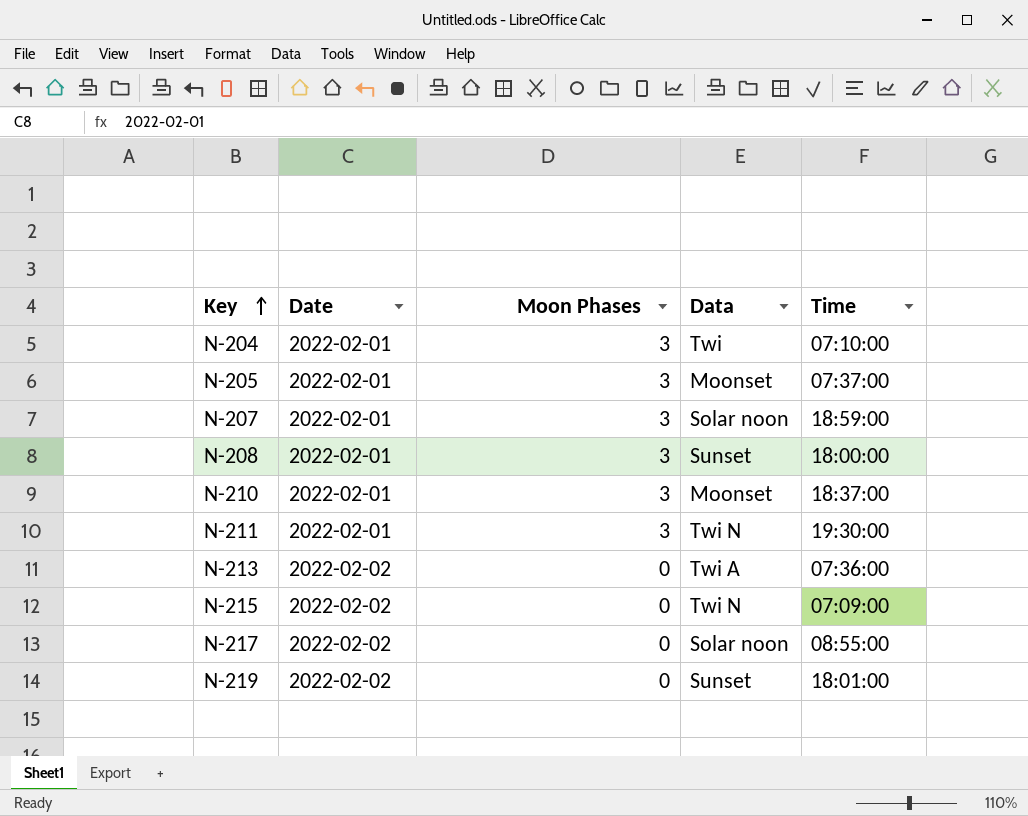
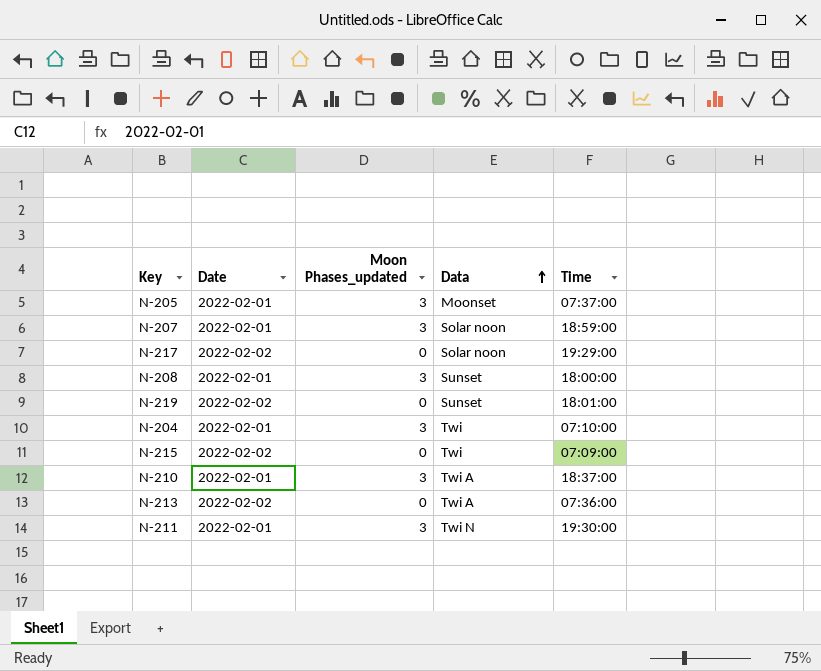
row order: Key ascending -> Data ascending
column name: Moon Phases -> Moon Phases_updated
N-217 | Time: 08:55:00 -> 19:29:00
N-215 | Data: Twi N -> Twi
N-210 | Data: Moonset -> Twi A

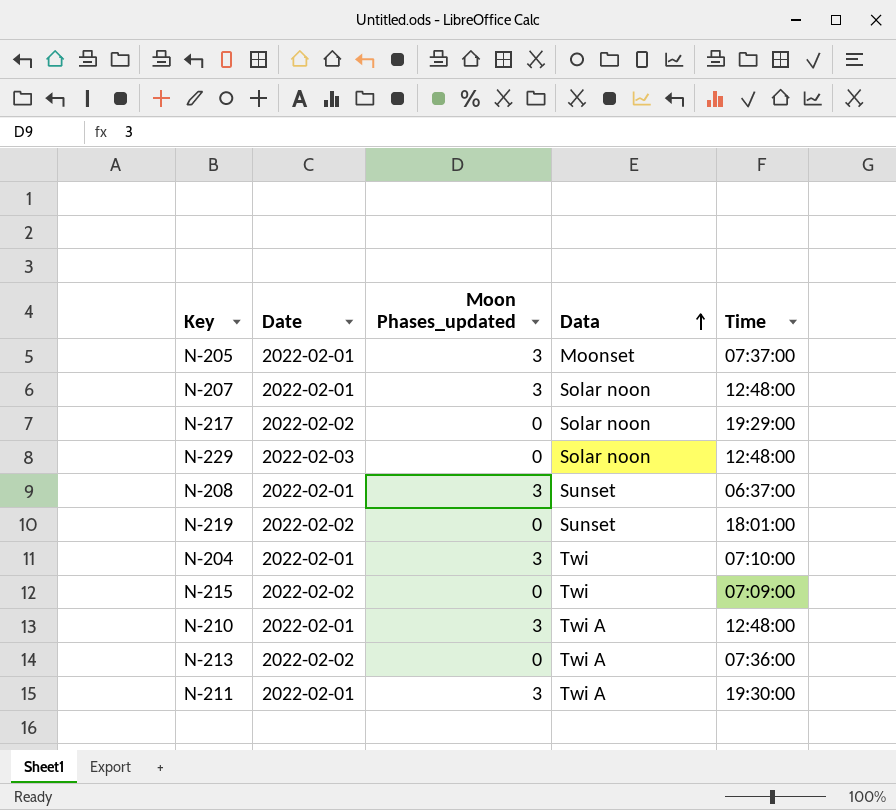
N-207 | Time: 18:59:00 -> 12:48:00
row N-229: none -> 2022-02-03 | 0 | Solar noon | 12:48:00
N-208 | Time: 18:00:00 -> 06:37:00
N-210 | Time: 18:37:00 -> 12:48:00
N-211 | Data: Twi N -> Twi A

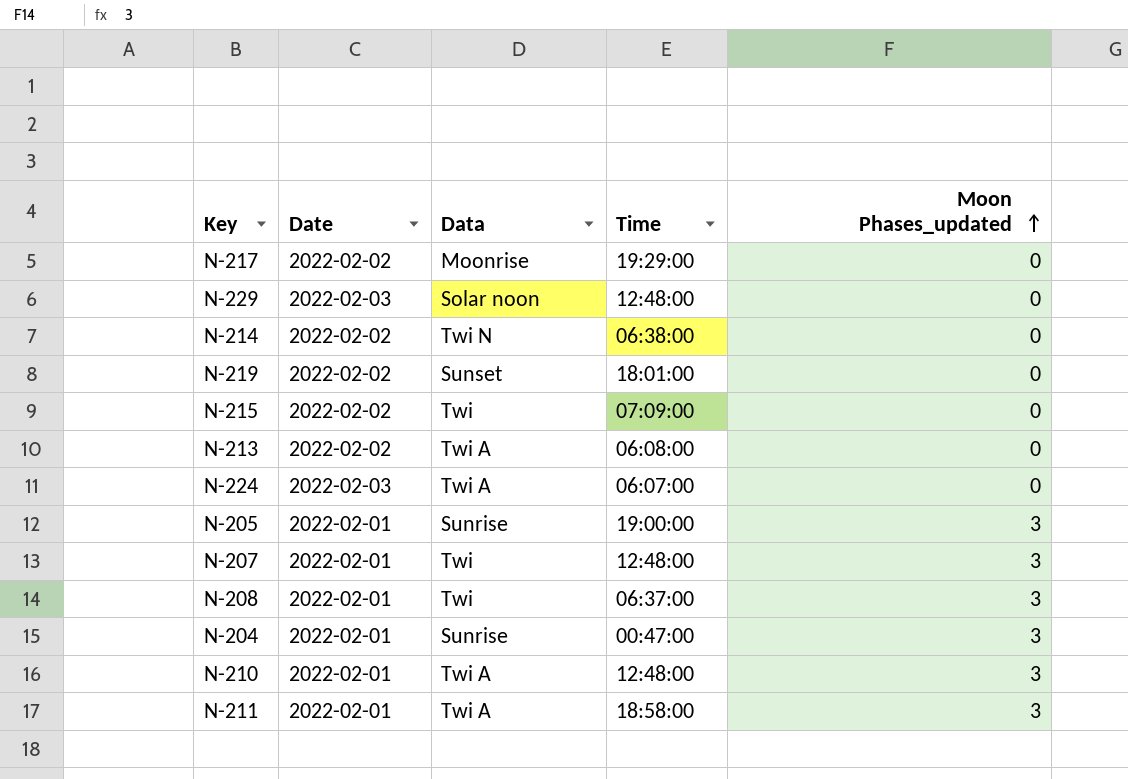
row order: Data ascending -> Moon Phases_updated ascending
column Moon Phases_updated | position: 3 -> 5
N-217 | Data: Solar noon -> Moonrise
row N-214: none -> 2022-02-02 | Twi N | 06:38:00 | 0
N-213 | Time: 07:36:00 -> 06:08:00
row N-224: none -> 2022-02-03 | Twi A | 06:07:00 | 0
N-205 | Data: Moonset -> Sunrise
N-205 | Time: 07:37:00 -> 19:00:00
N-207 | Data: Solar noon -> Twi
N-208 | Data: Sunset -> Twi
N-204 | Data: Twi -> Sunrise
N-204 | Time: 07:10:00 -> 00:47:00
N-211 | Time: 19:30:00 -> 18:58:00

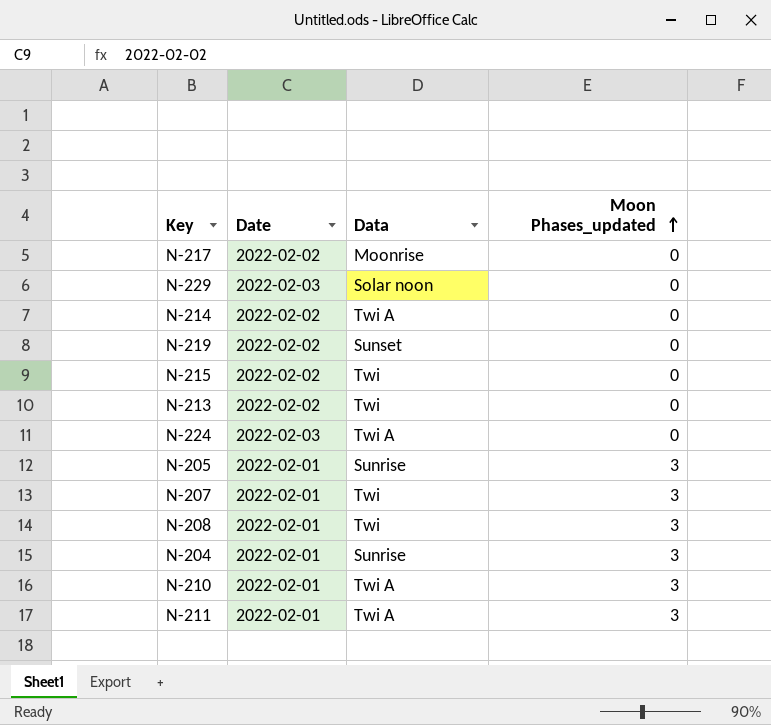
column Time | position: 4 -> none
N-214 | Data: Twi N -> Twi A
N-213 | Data: Twi A -> Twi

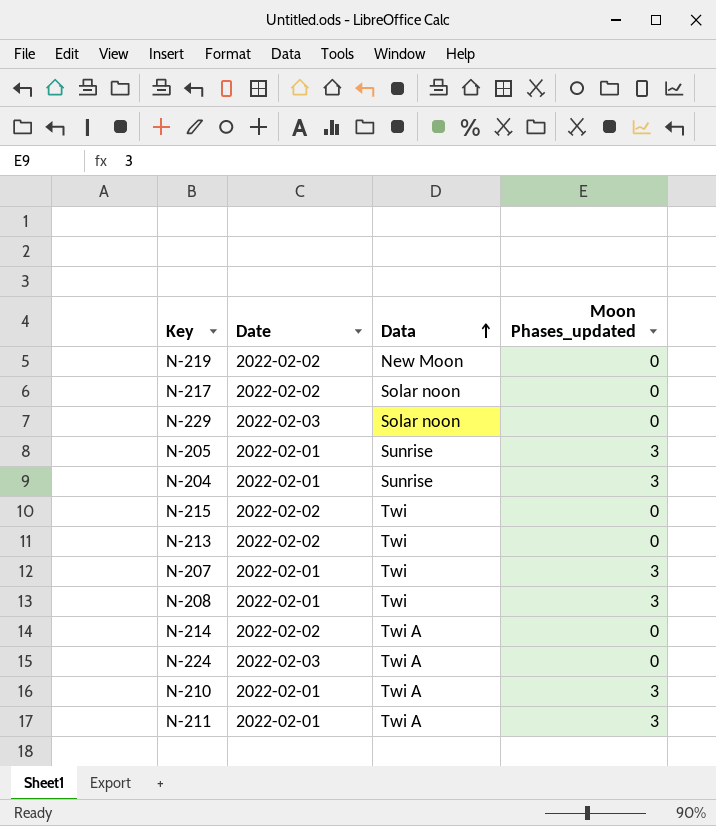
row order: Moon Phases_updated ascending -> Data ascending
N-219 | Data: Sunset -> New Moon
N-217 | Data: Moonrise -> Solar noon

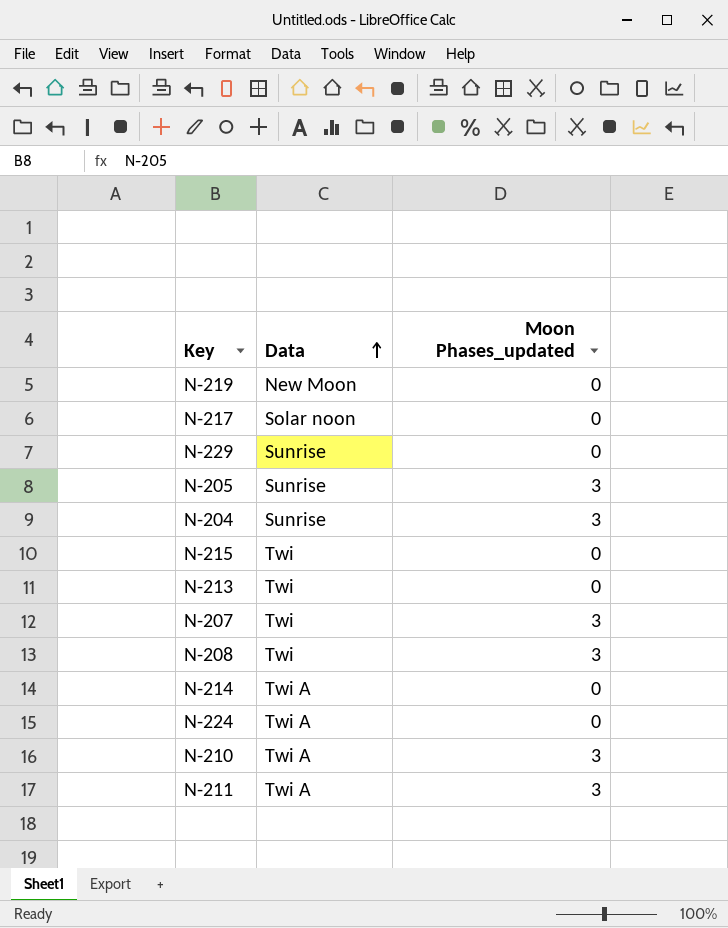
column Date | position: 2 -> none
N-229 | Data: Solar noon -> Sunrise

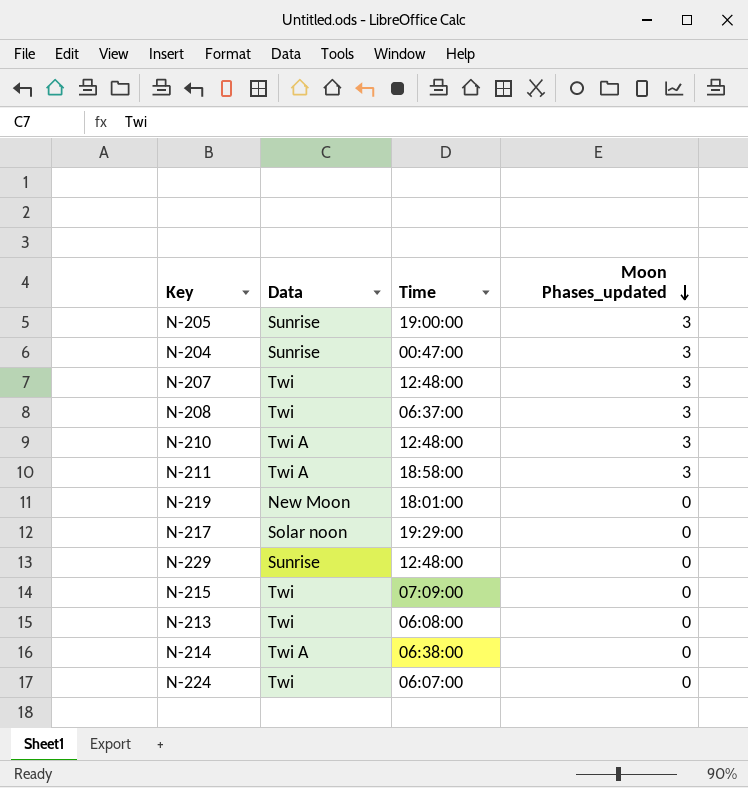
row order: Data ascending -> Moon Phases_updated descending
column Time | position: none -> 3
N-224 | Data: Twi A -> Twi

